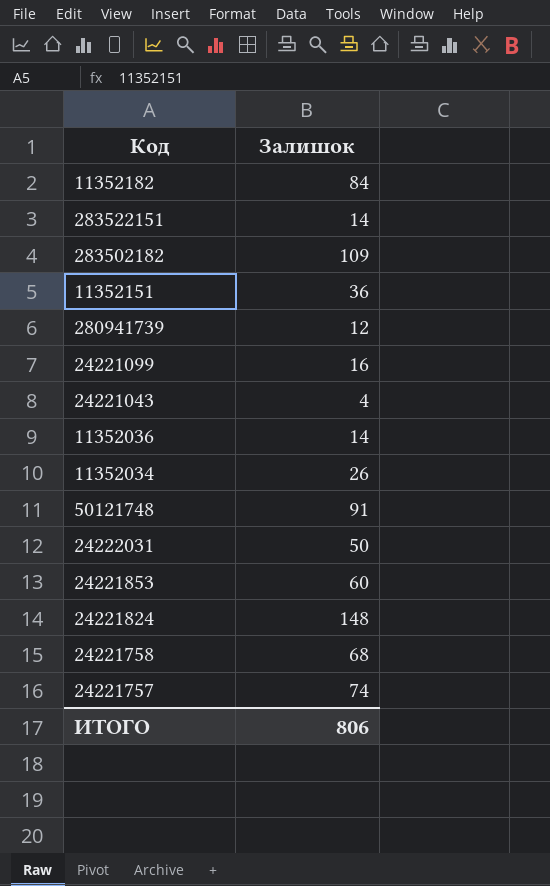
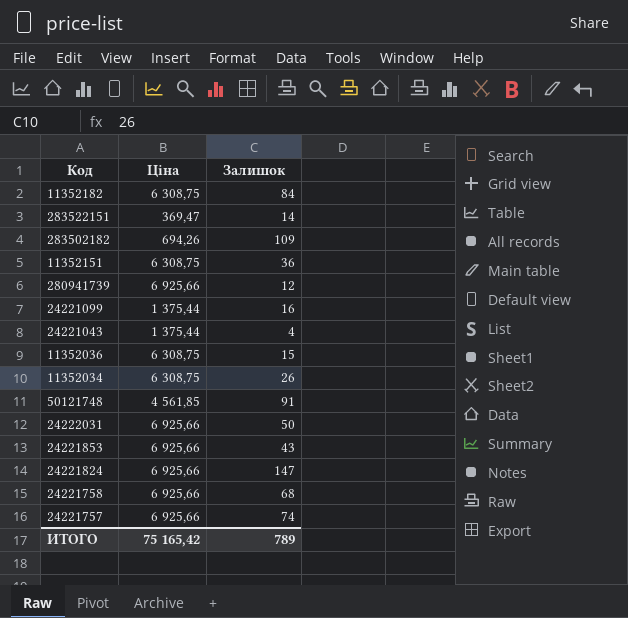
column Ціна | position: none -> 2
11352036 | Залишок: 14 -> 15
24221853 | Залишок: 60 -> 43
24221824 | Залишок: 148 -> 147
ИТОГО | Залишок: 806 -> 789

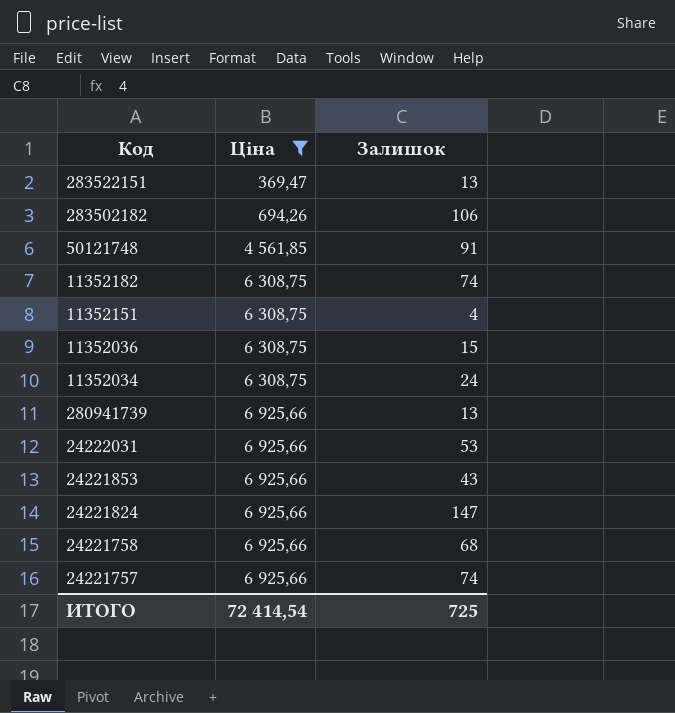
filter: none -> Ціна != 1 375,44
row order: none -> Ціна ascending
283522151 | Залишок: 14 -> 13
283502182 | Залишок: 109 -> 106
11352182 | Залишок: 84 -> 74
11352151 | Залишок: 36 -> 4
11352034 | Залишок: 26 -> 24
280941739 | Залишок: 12 -> 13
24222031 | Залишок: 50 -> 53
ИТОГО | Ціна: 75 165,42 -> 72 414,54
ИТОГО | Залишок: 789 -> 725

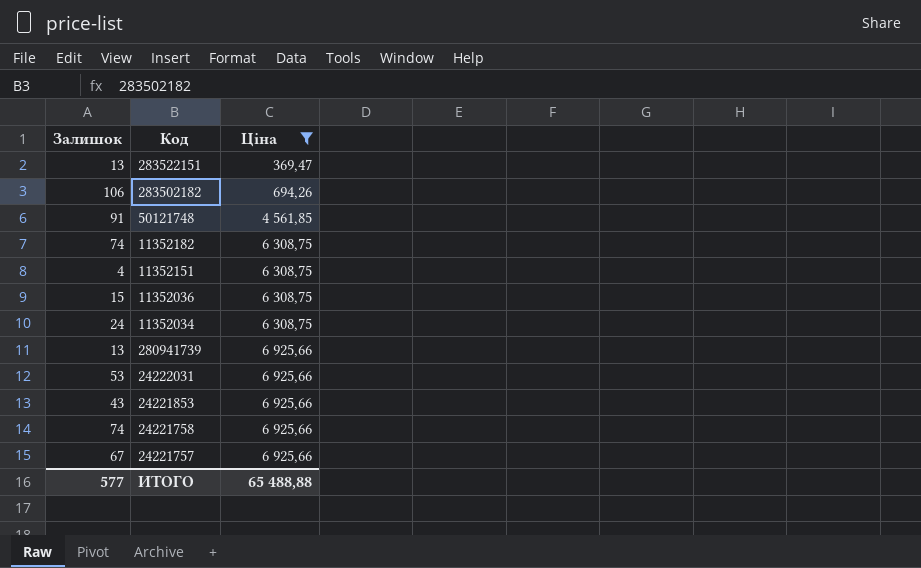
column Залишок | position: 3 -> 1
row 24221824: 6 925,66 | 147 -> none
24221758 | Залишок: 68 -> 74
24221757 | Залишок: 74 -> 67
ИТОГО | Залишок: 725 -> 577
ИТОГО | Ціна: 72 414,54 -> 65 488,88

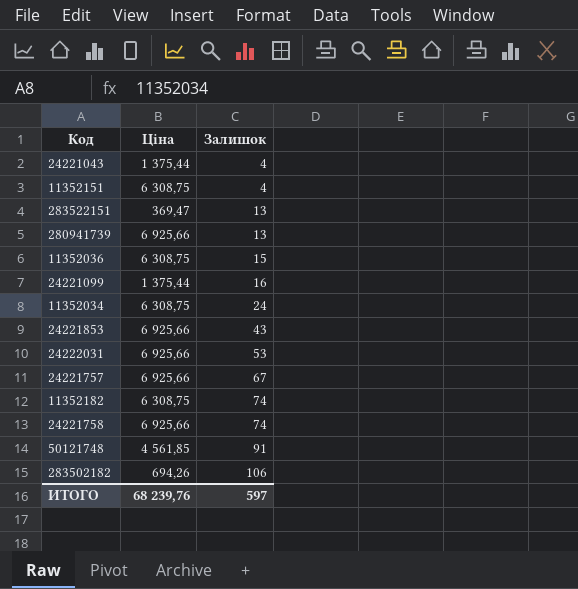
filter: Ціна != 1 375,44 -> none
row order: Ціна ascending -> Залишок ascending
column Залишок | position: 1 -> 3
ИТОГО | Ціна: 65 488,88 -> 68 239,76
ИТОГО | Залишок: 577 -> 597

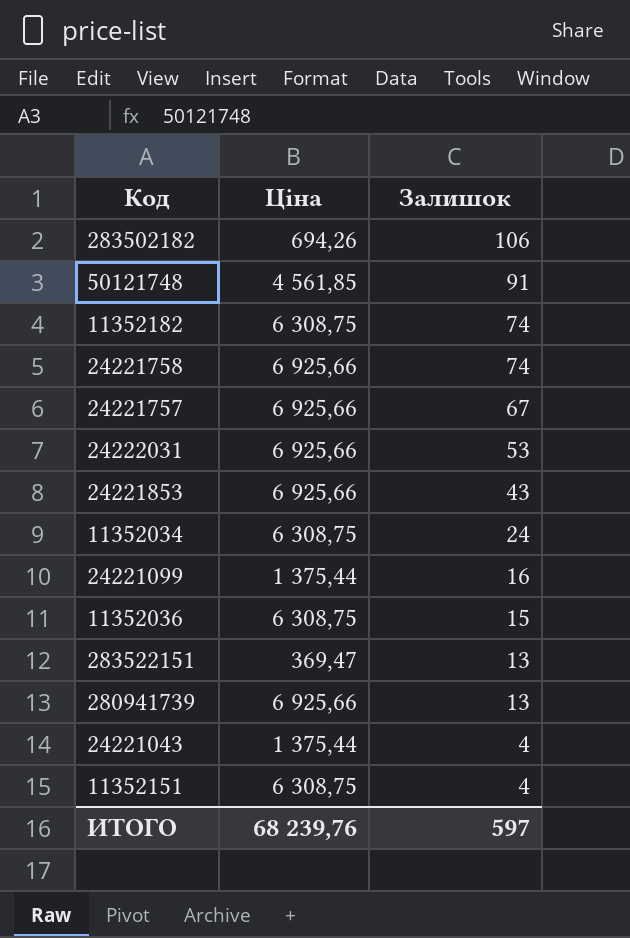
row order: Залишок ascending -> Залишок descending

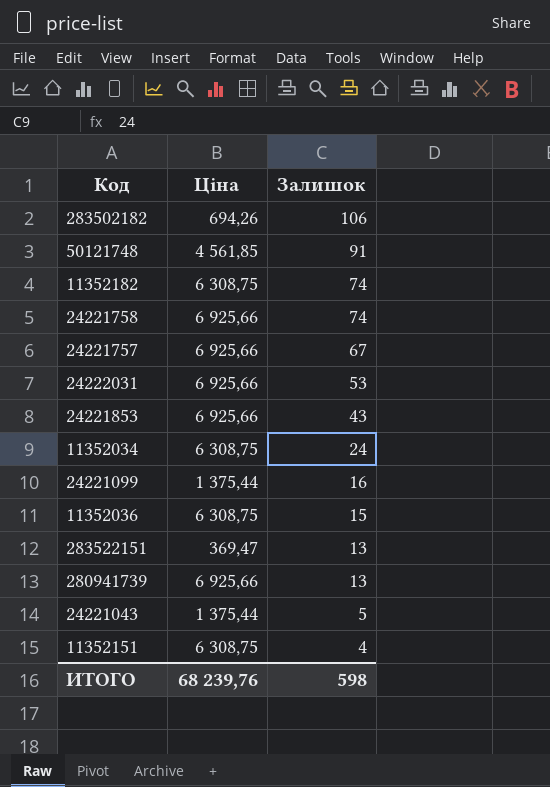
24221043 | Залишок: 4 -> 5
ИТОГО | Залишок: 597 -> 598

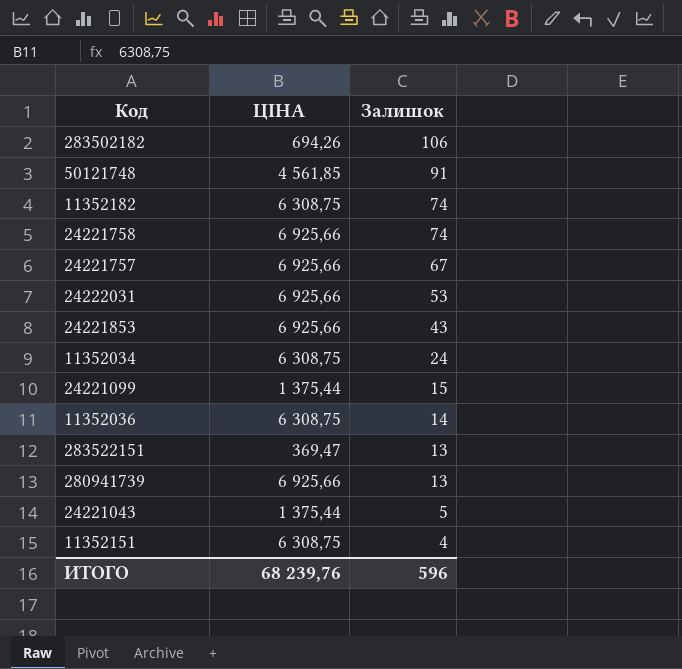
column name: Ціна -> ЦІНА
24221099 | Залишок: 16 -> 15
11352036 | Залишок: 15 -> 14
ИТОГО | Залишок: 598 -> 596

